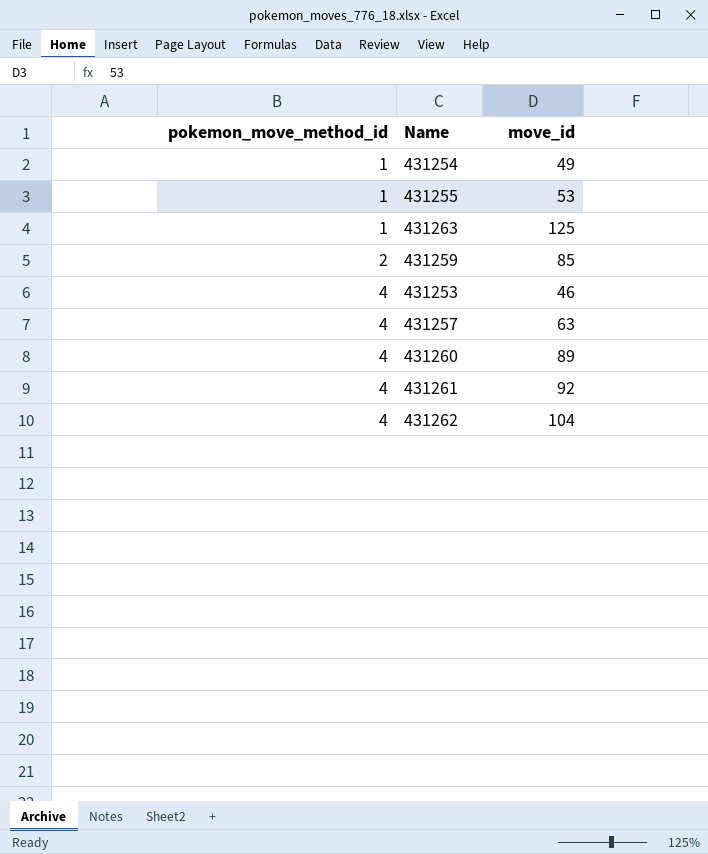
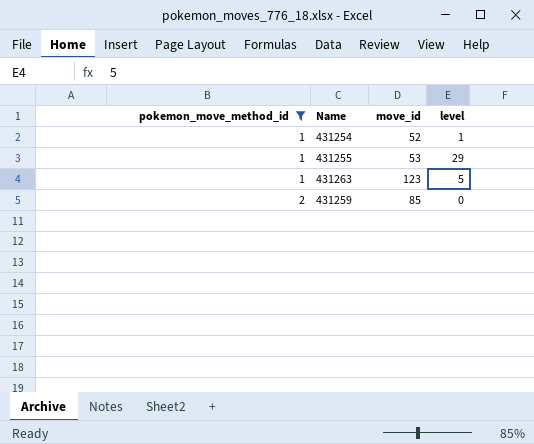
filter: none -> pokemon_move_method_id != 4
column level | position: none -> 4
431254 | move_id: 49 -> 52
431263 | move_id: 125 -> 123

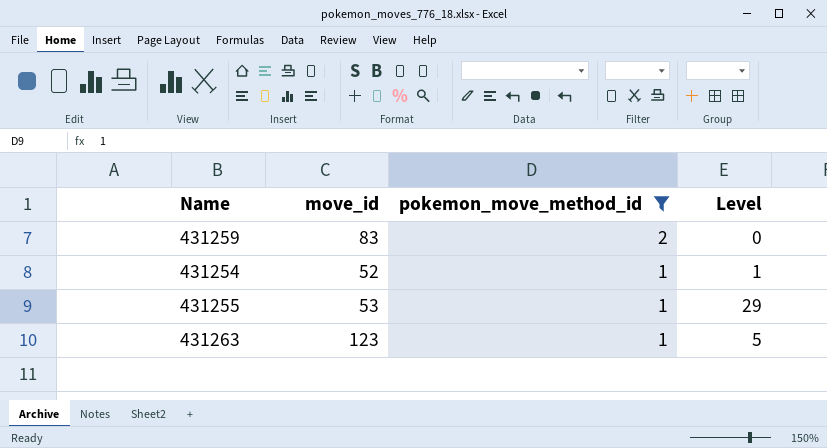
row order: pokemon_move_method_id ascending -> pokemon_move_method_id descending
column pokemon_move_method_id | position: 1 -> 3
column name: level -> Level
431259 | move_id: 85 -> 83

